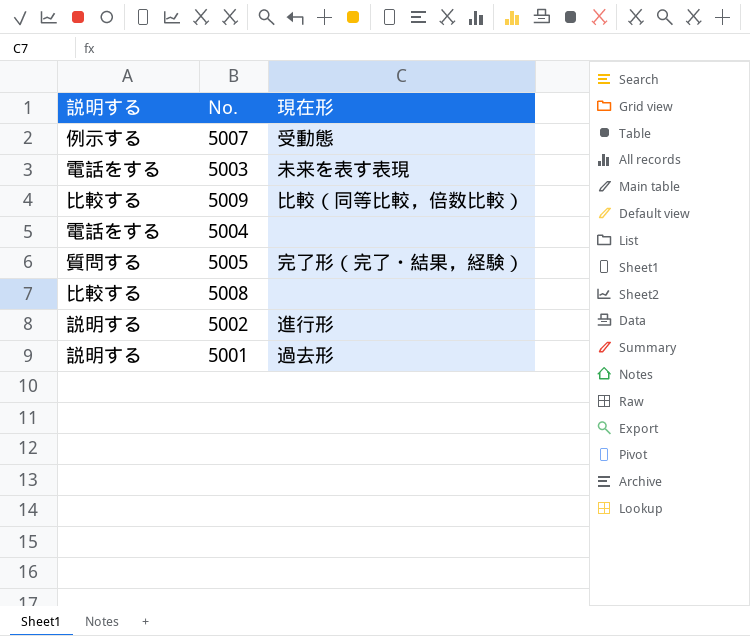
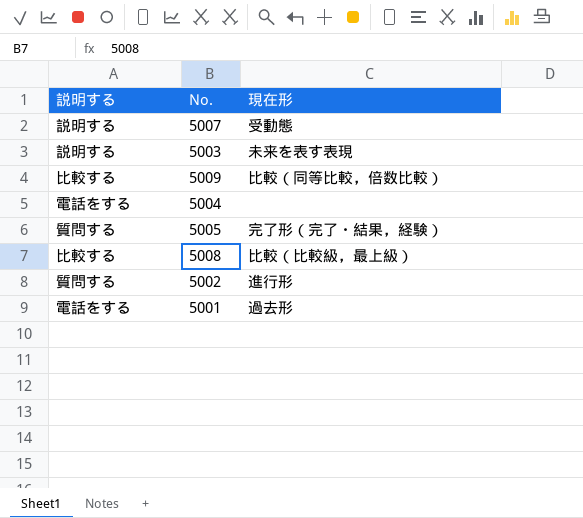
5007 | 説明する: 例示する -> 説明する
5003 | 説明する: 電話をする -> 説明する
5008 | 現在形: none -> 比較（比較級，最上級）
5002 | 説明する: 説明する -> 質問する
5001 | 説明する: 説明する -> 電話をする

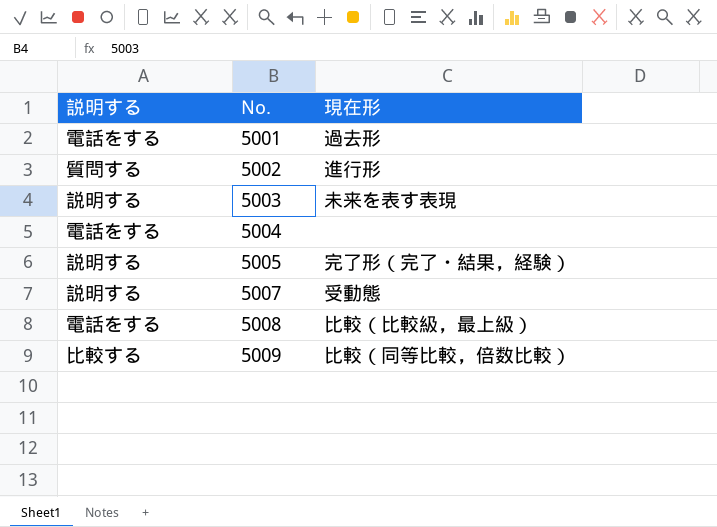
row order: none -> No. ascending
5005 | 説明する: 質問する -> 説明する
5008 | 説明する: 比較する -> 電話をする

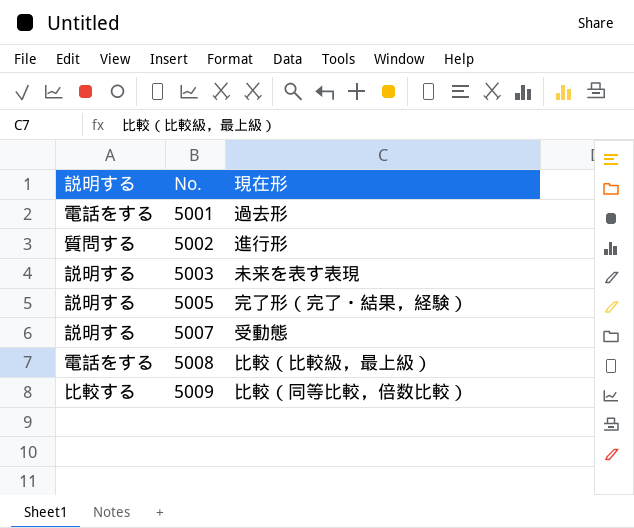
row 5004: 電話をする | none -> none

